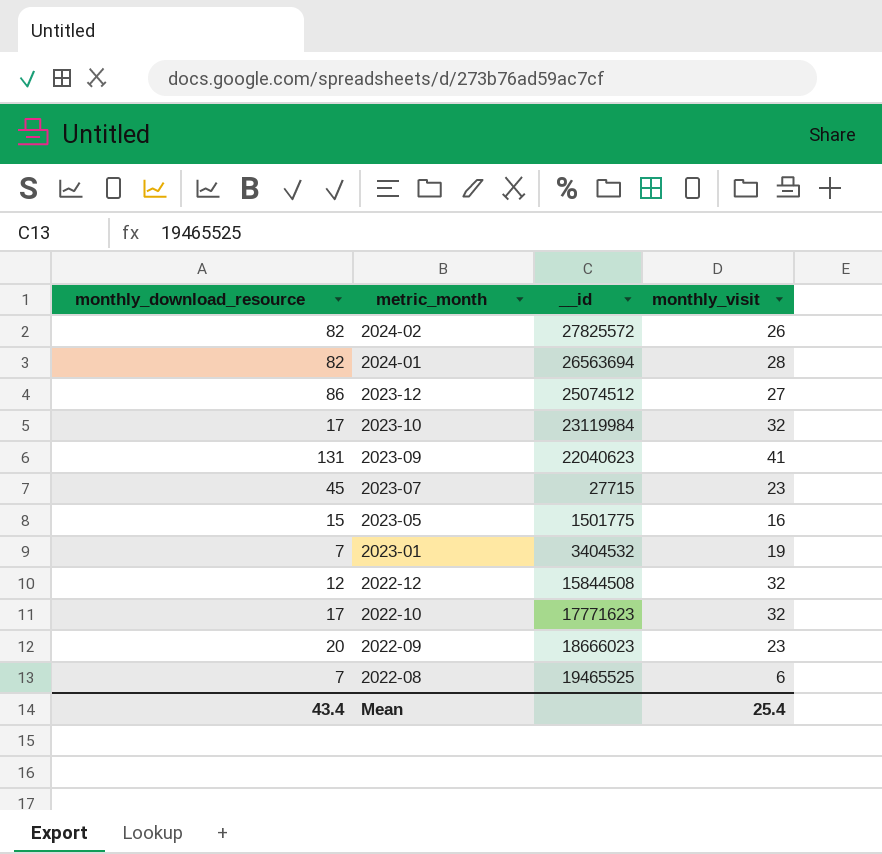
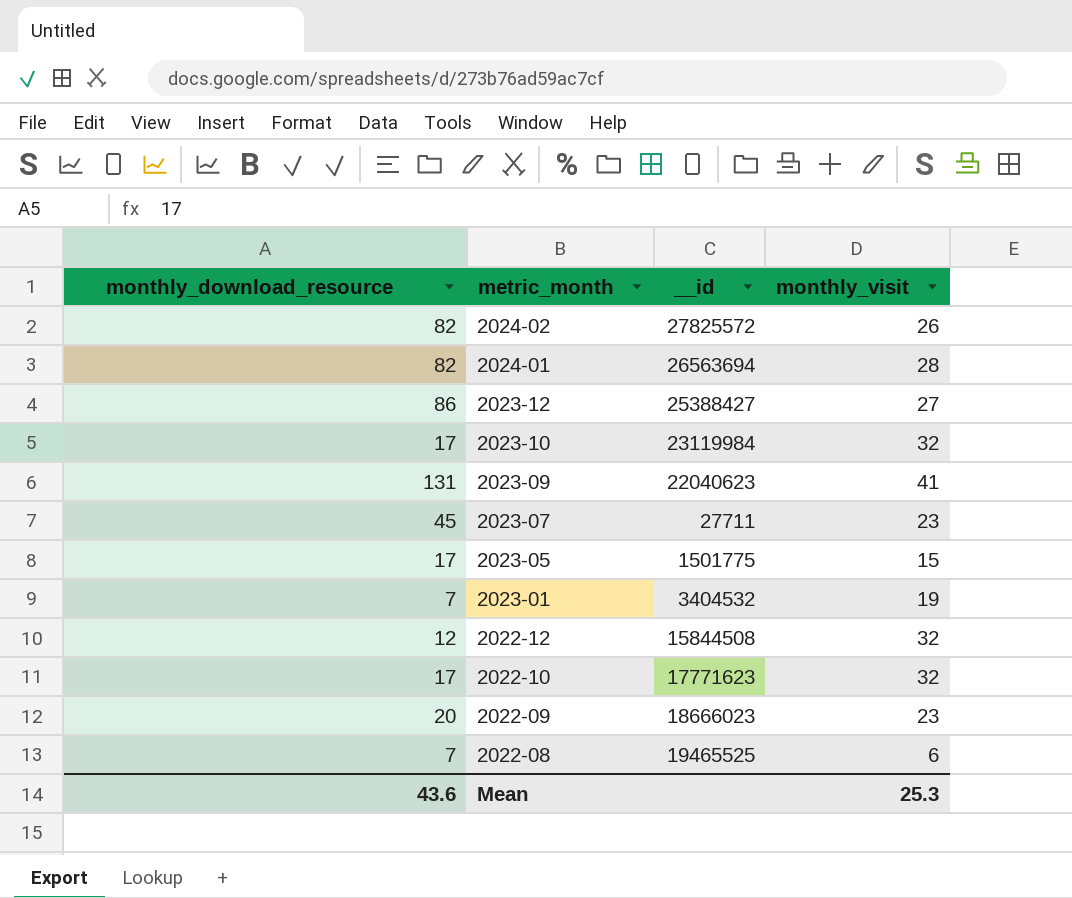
2023-12 | __id: 25074512 -> 25388427
2023-07 | __id: 27715 -> 27711
2023-05 | monthly_download_resource: 15 -> 17
2023-05 | monthly_visit: 16 -> 15
Mean | monthly_download_resource: 43.4 -> 43.6
Mean | monthly_visit: 25.4 -> 25.3

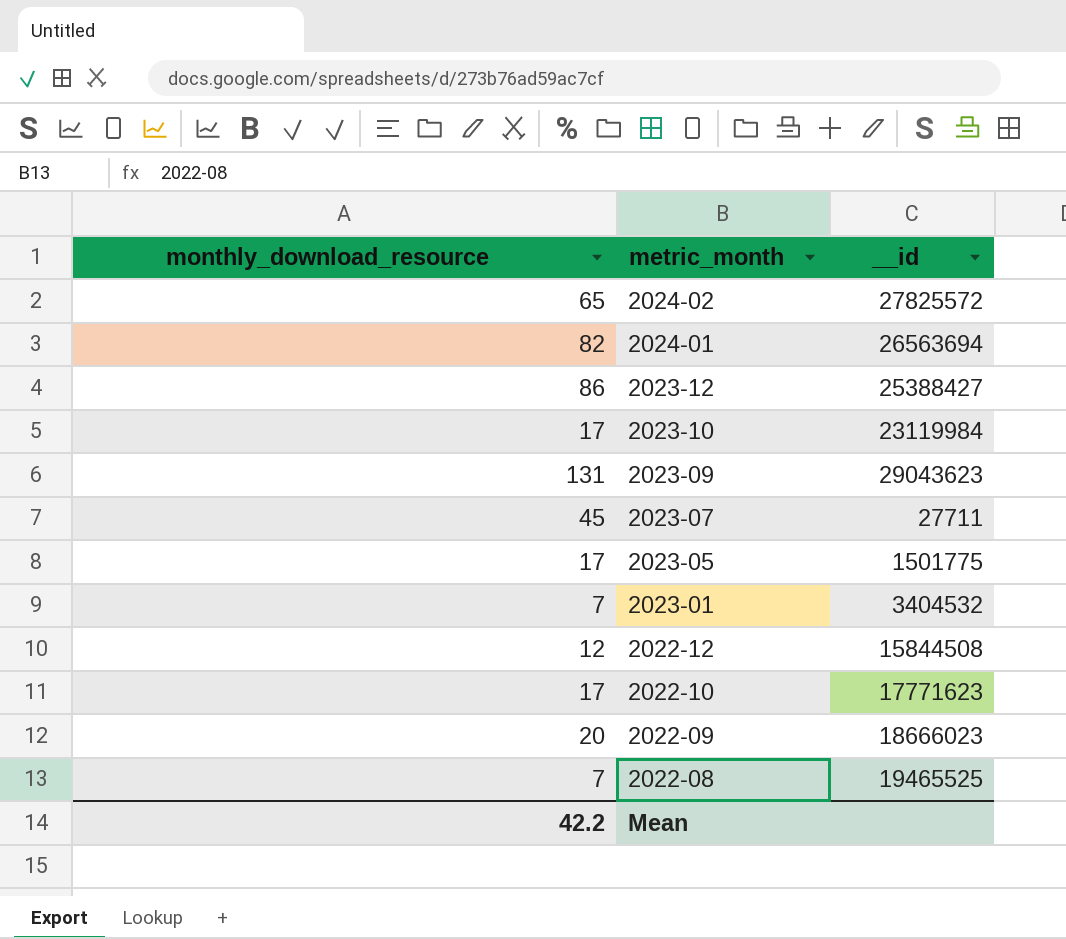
column monthly_visit | position: 4 -> none
2024-02 | monthly_download_resource: 82 -> 65
2023-09 | __id: 22040623 -> 29043623
Mean | monthly_download_resource: 43.6 -> 42.2

